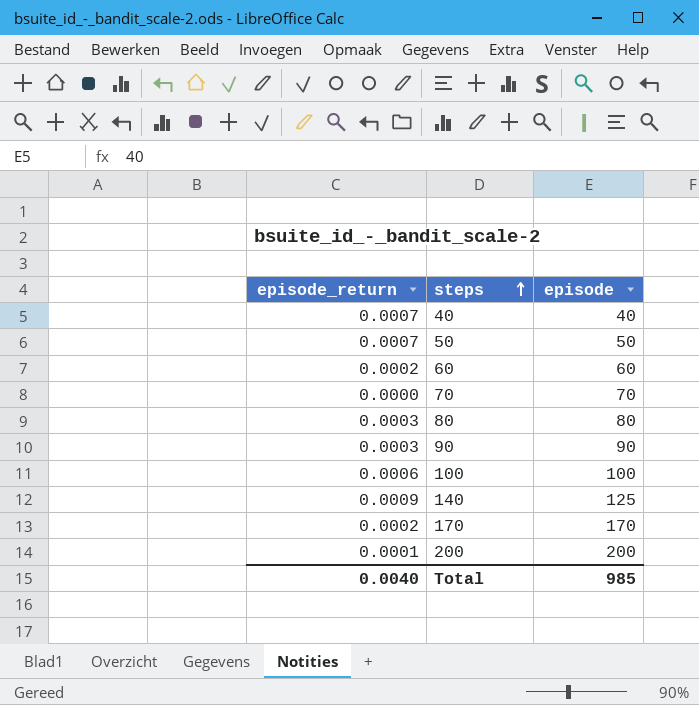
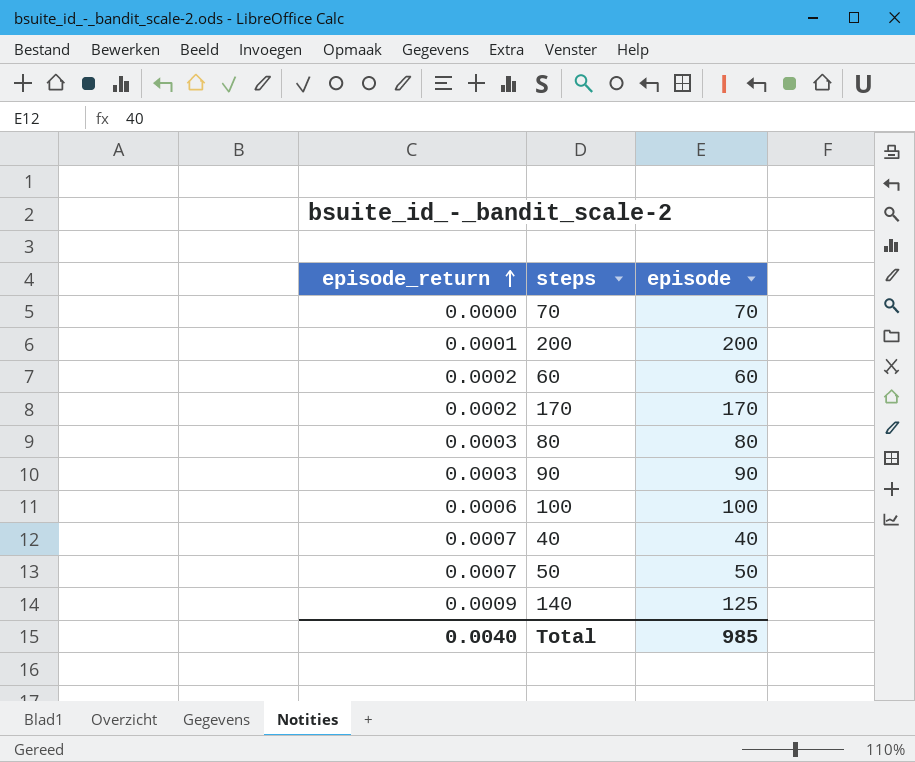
row order: steps ascending -> episode_return ascending

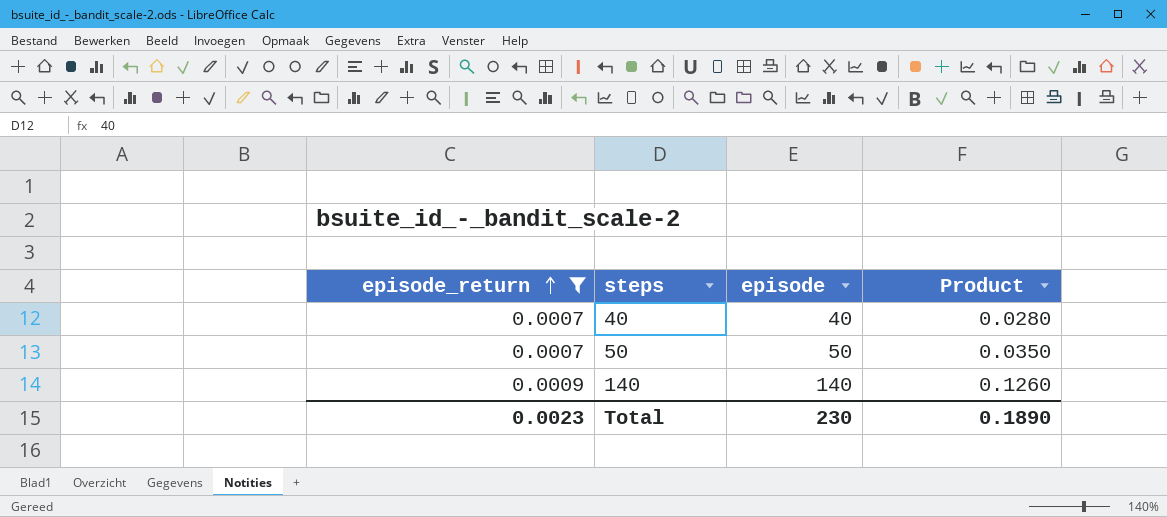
filter: none -> episode_return >= 0.0007
column Product | formula: none -> [episode_return] * [episode]
140 | episode: 125 -> 140
Total | episode_return: 0.0040 -> 0.0023
Total | episode: 985 -> 230

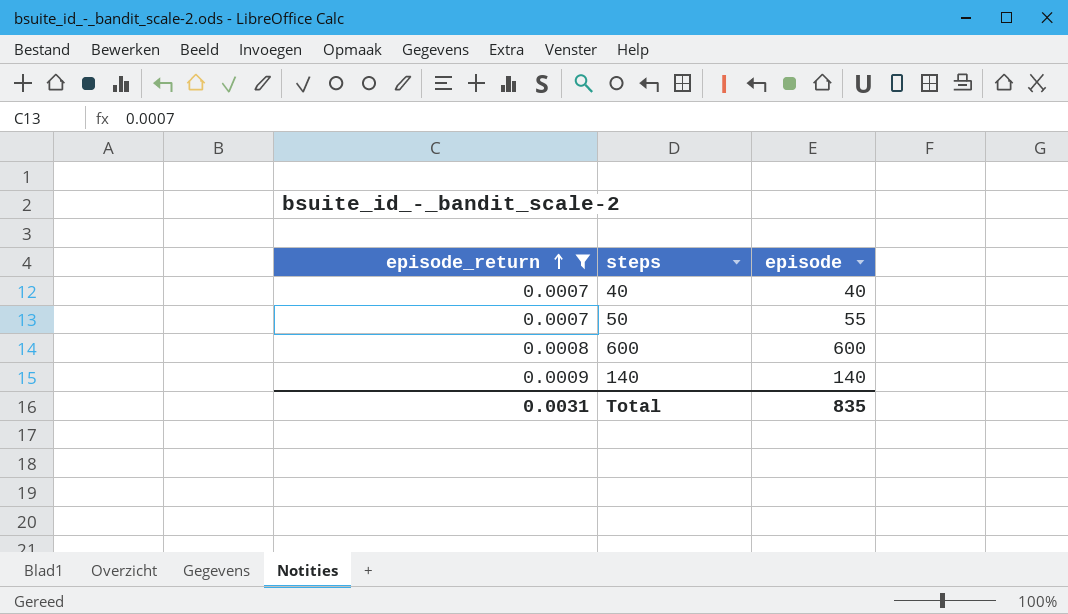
column Product | formula: [episode_return] * [episode] -> none
50 | episode: 50 -> 55
row 600: none -> 0.0008 | 600
Total | episode_return: 0.0023 -> 0.0031
Total | episode: 230 -> 835

